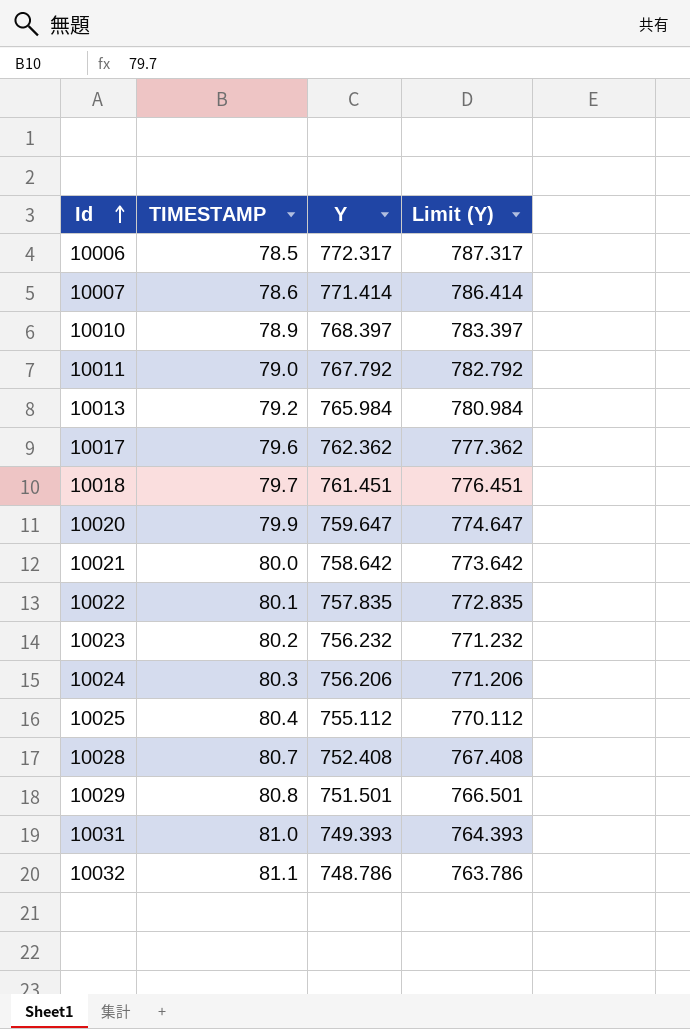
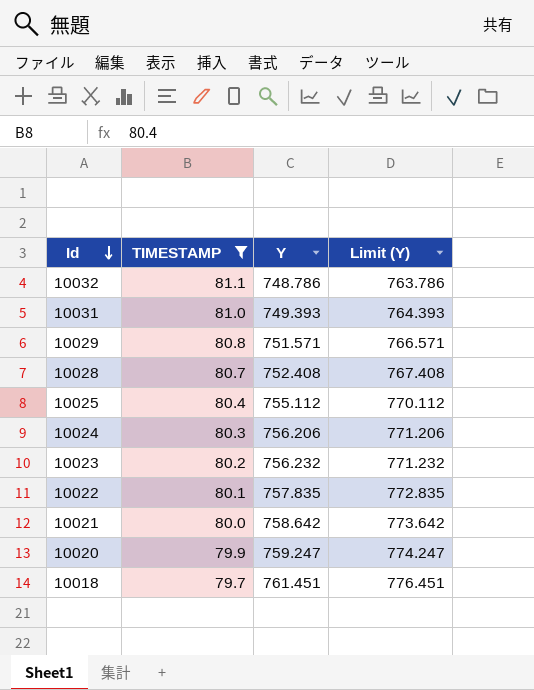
filter: none -> TIMESTAMP >= 79.7
row order: Id ascending -> Id descending
10029 | Y: 751.501 -> 751.571
10029 | Limit (Y): 766.501 -> 766.571
10020 | Y: 759.647 -> 759.247
10020 | Limit (Y): 774.647 -> 774.247

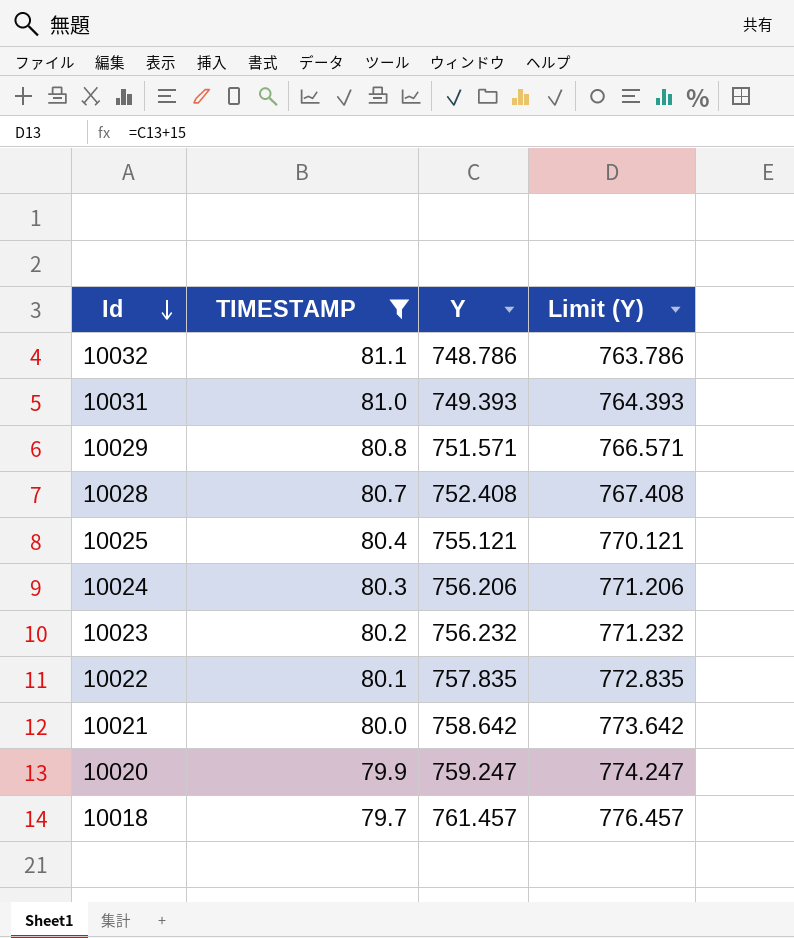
10025 | Y: 755.112 -> 755.121
10025 | Limit (Y): 770.112 -> 770.121
10018 | Y: 761.451 -> 761.457
10018 | Limit (Y): 776.451 -> 776.457

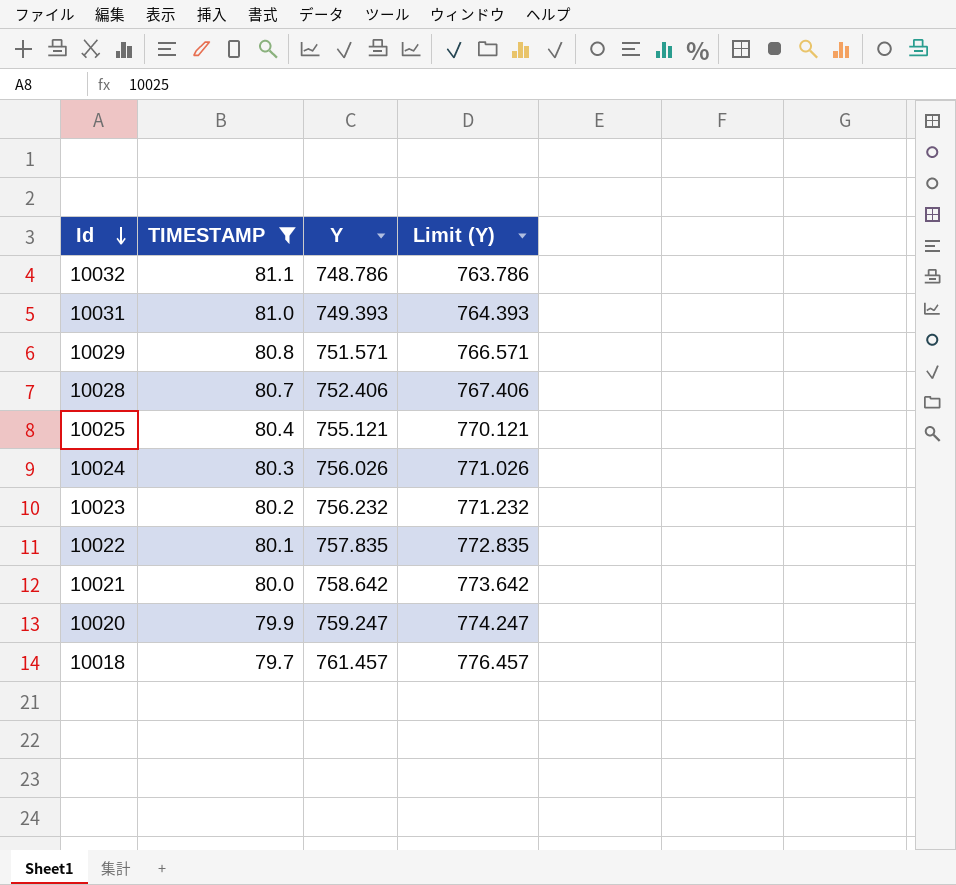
10028 | Y: 752.408 -> 752.406
10028 | Limit (Y): 767.408 -> 767.406
10024 | Y: 756.206 -> 756.026
10024 | Limit (Y): 771.206 -> 771.026

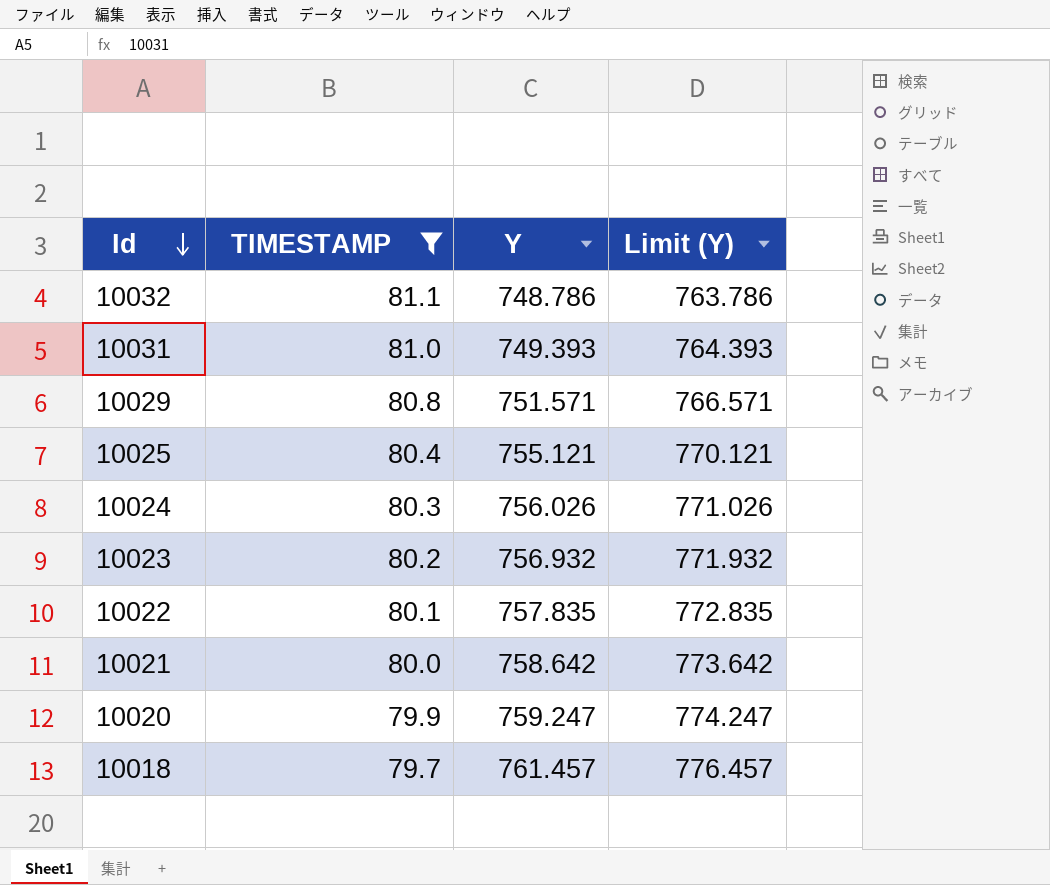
row 10028: 80.7 | 752.406 | 767.406 -> none
10023 | Y: 756.232 -> 756.932
10023 | Limit (Y): 771.232 -> 771.932

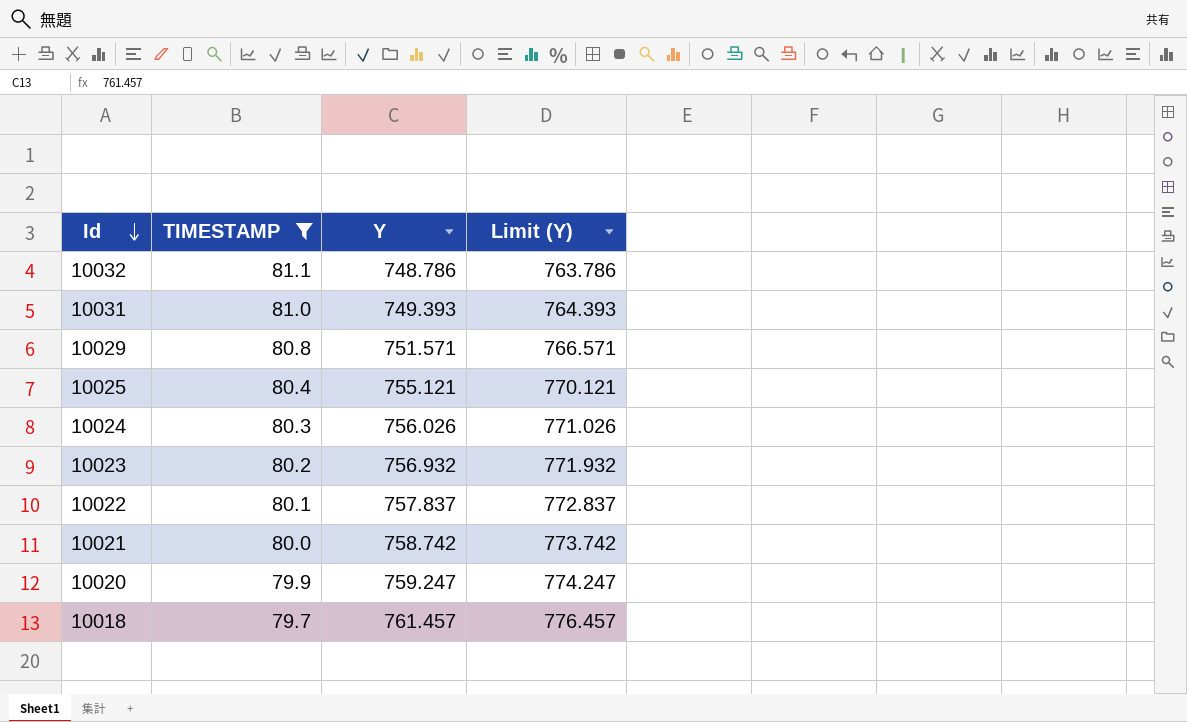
10022 | Y: 757.835 -> 757.837
10022 | Limit (Y): 772.835 -> 772.837
10021 | Y: 758.642 -> 758.742
10021 | Limit (Y): 773.642 -> 773.742

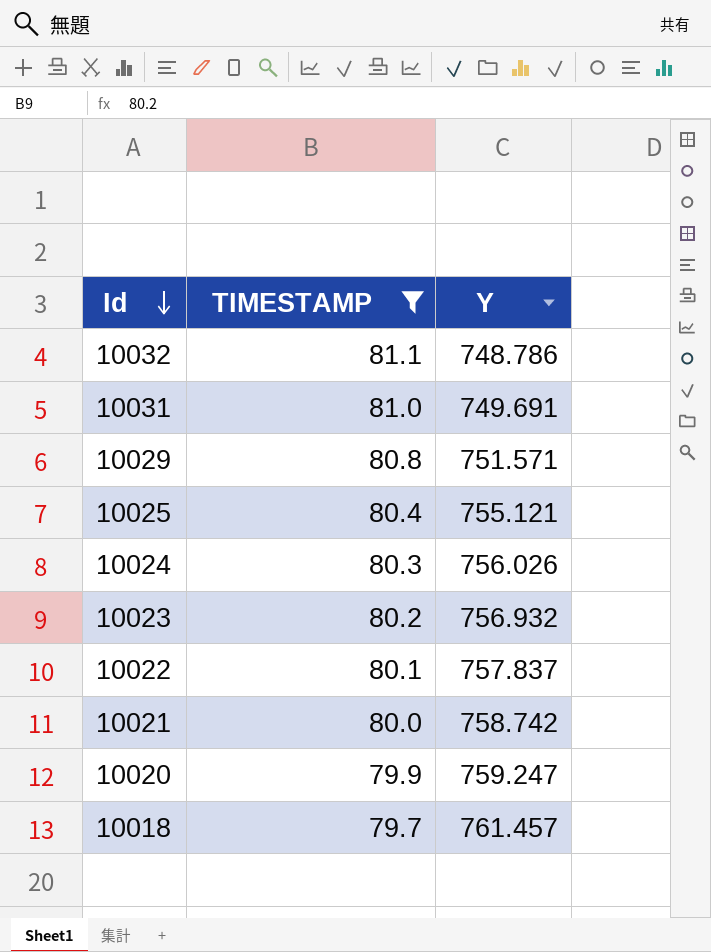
column Limit (Y) | formula: [Y] + 15 -> none
10031 | Y: 749.393 -> 749.691

